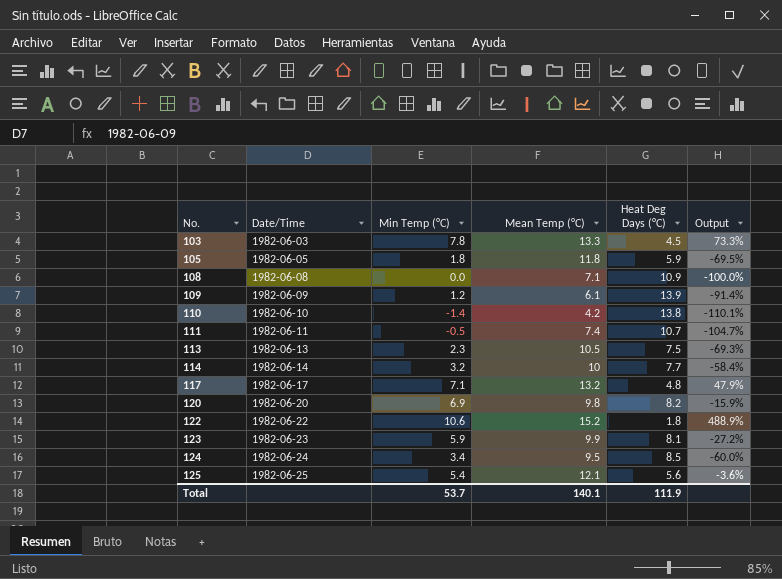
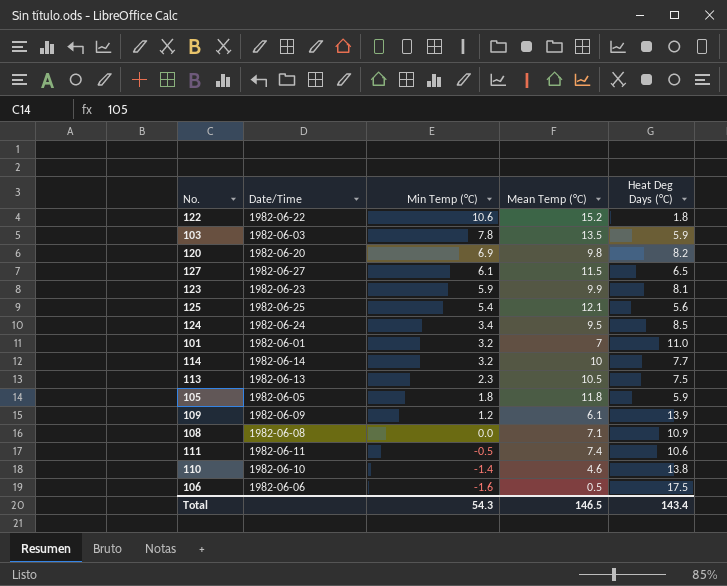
row order: No. ascending -> Min Temp (°C) descending
column Output | formula: ([Min Temp (°C)] - [Heat Deg Days (°C)]) / [Heat Deg Days (°C)] -> none
row 117: 1982-06-17 | 7.1 | 13.2 | 4.8 | 47.9% -> none
103 | Mean Temp (°C): 13.3 -> 13.5
103 | Heat Deg Days (°C): 4.5 -> 5.9
row 127: none -> 1982-06-27 | 6.1 | 11.5 | 6.5
row 101: none -> 1982-06-01 | 3.2 | 7 | 11.0
111 | Heat Deg Days (°C): 10.7 -> 10.6
110 | Mean Temp (°C): 4.2 -> 4.6
row 106: none -> 1982-06-06 | -1.6 | 0.5 | 17.5
Total | Min Temp (°C): 53.7 -> 54.3
Total | Mean Temp (°C): 140.1 -> 146.5
Total | Heat Deg Days (°C): 111.9 -> 143.4

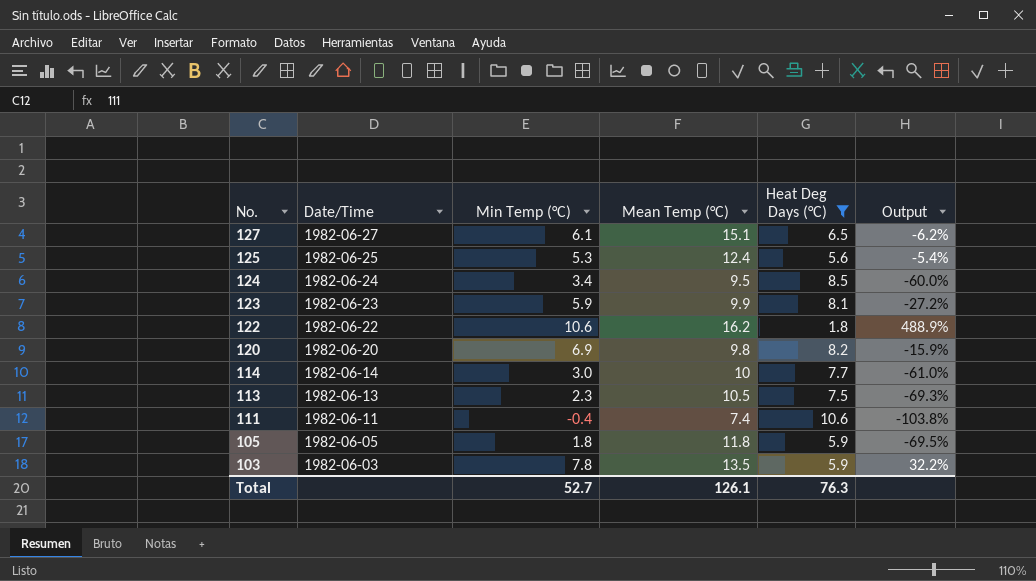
filter: none -> Heat Deg Days (°C) <= 10.6
row order: Min Temp (°C) descending -> No. descending
column Output | formula: none -> ([Min Temp (°C)] - [Heat Deg Days (°C)]) / [Heat Deg Days (°C)]
127 | Mean Temp (°C): 11.5 -> 15.1
125 | Min Temp (°C): 5.4 -> 5.3
125 | Mean Temp (°C): 12.1 -> 12.4
122 | Mean Temp (°C): 15.2 -> 16.2
114 | Min Temp (°C): 3.2 -> 3.0
111 | Min Temp (°C): -0.5 -> -0.4
Total | Min Temp (°C): 54.3 -> 52.7
Total | Mean Temp (°C): 146.5 -> 126.1
Total | Heat Deg Days (°C): 143.4 -> 76.3

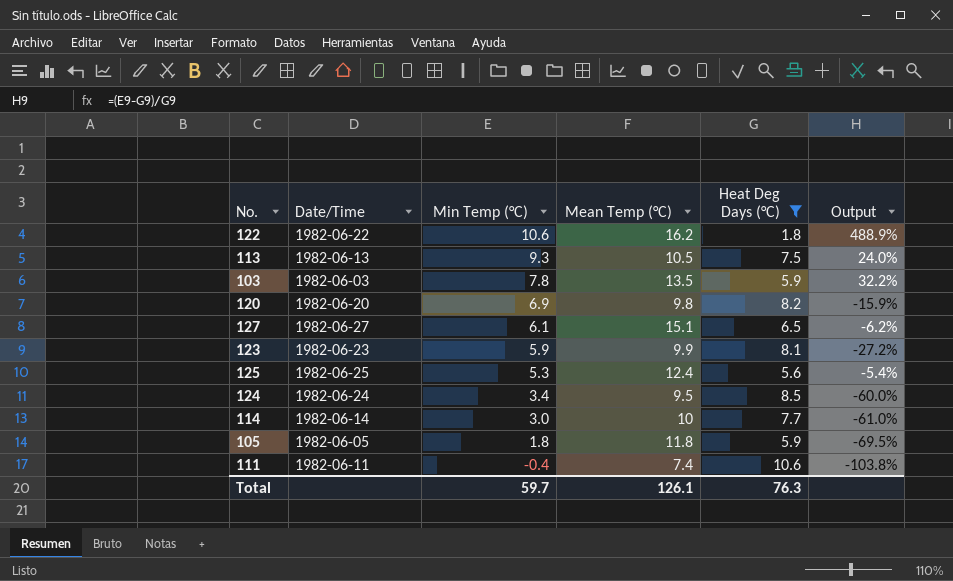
row order: No. descending -> Min Temp (°C) descending
113 | Min Temp (°C): 2.3 -> 9.3
113 | Output: -69.3% -> 24.0%
Total | Min Temp (°C): 52.7 -> 59.7

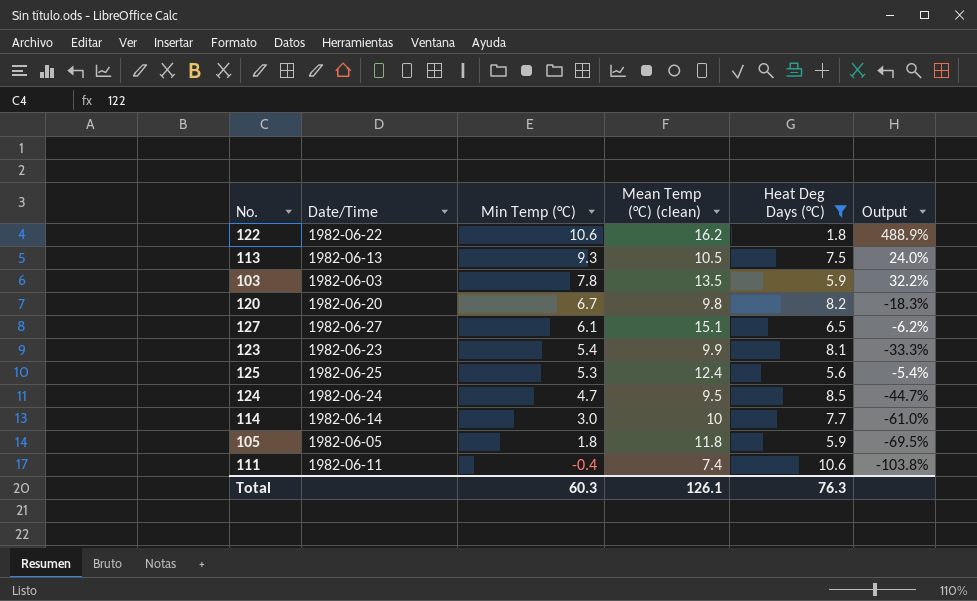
column name: Mean Temp (°C) -> Mean Temp (°C) (clean)
120 | Min Temp (°C): 6.9 -> 6.7
120 | Output: -15.9% -> -18.3%
123 | Min Temp (°C): 5.9 -> 5.4
123 | Output: -27.2% -> -33.3%
124 | Min Temp (°C): 3.4 -> 4.7
124 | Output: -60.0% -> -44.7%
Total | Min Temp (°C): 59.7 -> 60.3

